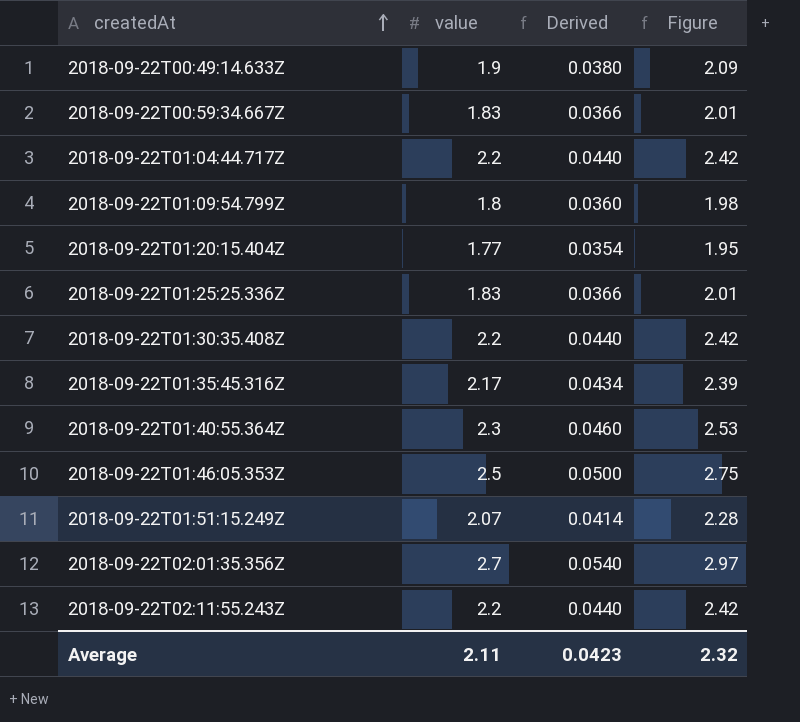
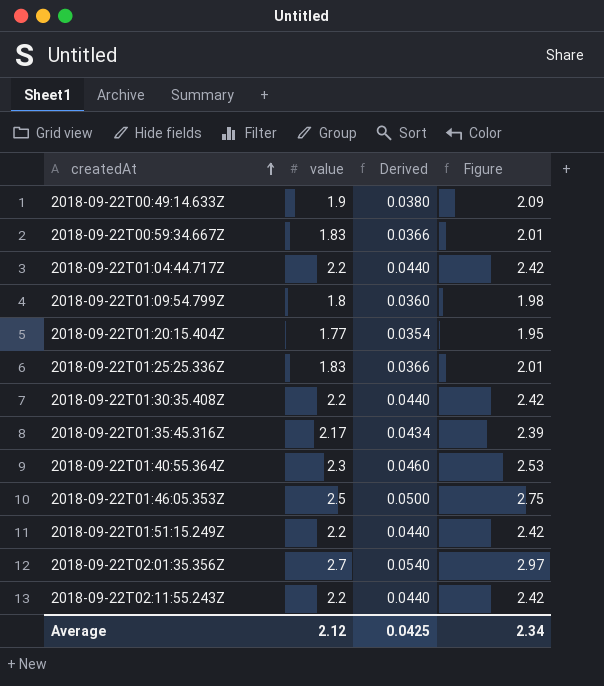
2018-09-22T01:51:15.249Z | value: 2.07 -> 2.2
2018-09-22T01:51:15.249Z | Derived: 0.0414 -> 0.0440
2018-09-22T01:51:15.249Z | Figure: 2.28 -> 2.42
Average | value: 2.11 -> 2.12
Average | Derived: 0.0423 -> 0.0425
Average | Figure: 2.32 -> 2.34

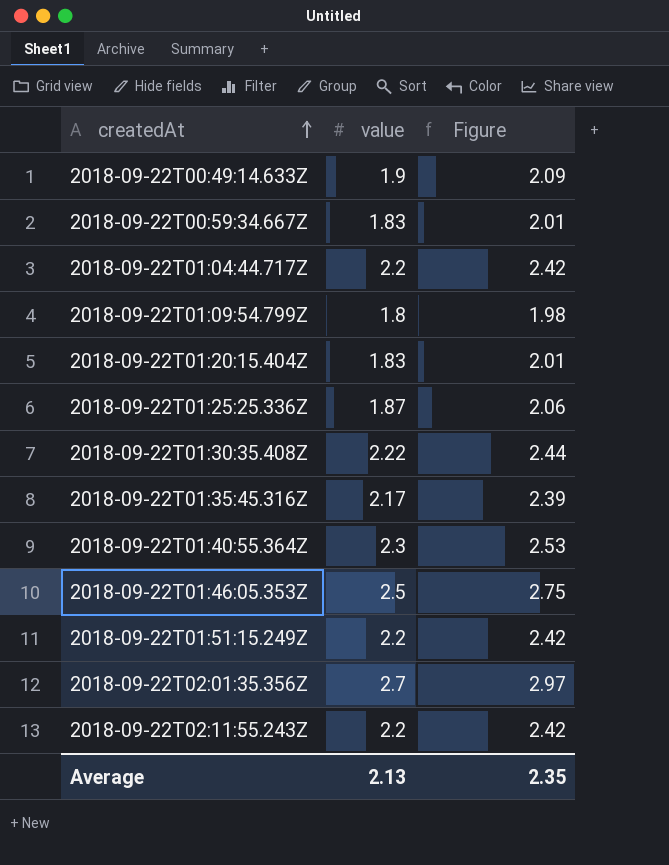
column Derived | formula: [value] * 0.02 -> none
2018-09-22T01:20:15.404Z | value: 1.77 -> 1.83
2018-09-22T01:20:15.404Z | Figure: 1.95 -> 2.01
2018-09-22T01:25:25.336Z | value: 1.83 -> 1.87
2018-09-22T01:25:25.336Z | Figure: 2.01 -> 2.06
2018-09-22T01:30:35.408Z | value: 2.2 -> 2.22
2018-09-22T01:30:35.408Z | Figure: 2.42 -> 2.44
Average | value: 2.12 -> 2.13
Average | Figure: 2.34 -> 2.35

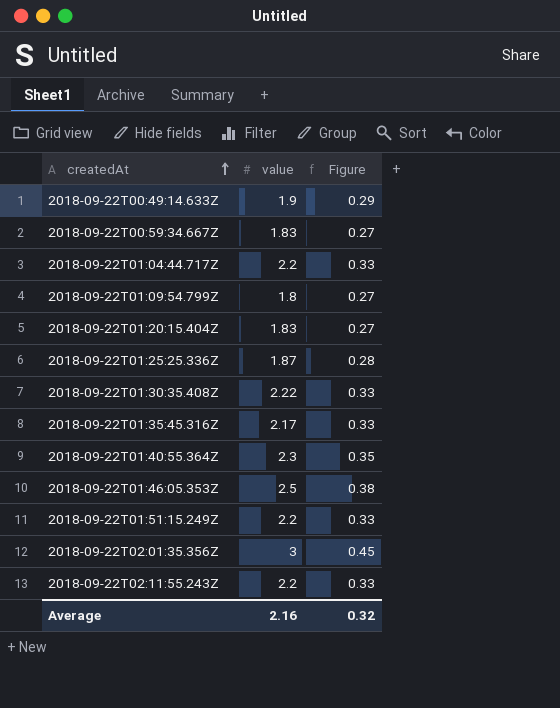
column Figure | formula: [value] * 1.1 -> [value] * 0.15
2018-09-22T02:01:35.356Z | value: 2.7 -> 3
Average | value: 2.13 -> 2.16
Average | Figure: 2.35 -> 0.32

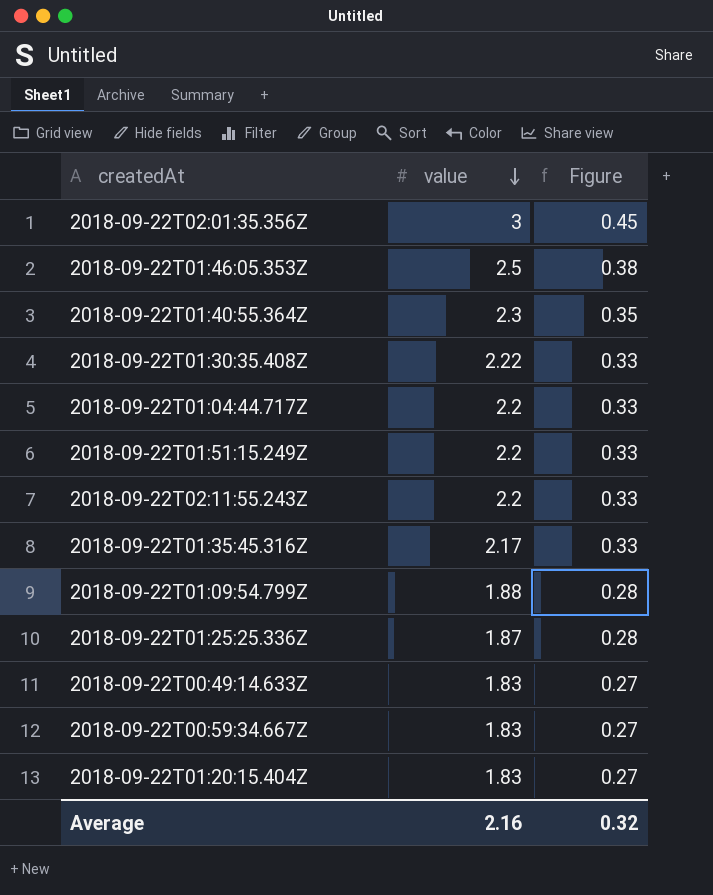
row order: createdAt ascending -> value descending
2018-09-22T01:09:54.799Z | value: 1.8 -> 1.88
2018-09-22T01:09:54.799Z | Figure: 0.27 -> 0.28
2018-09-22T00:49:14.633Z | value: 1.9 -> 1.83
2018-09-22T00:49:14.633Z | Figure: 0.29 -> 0.27

